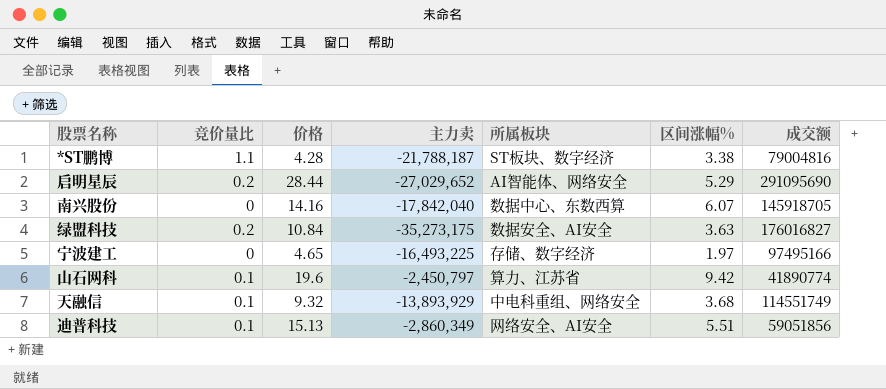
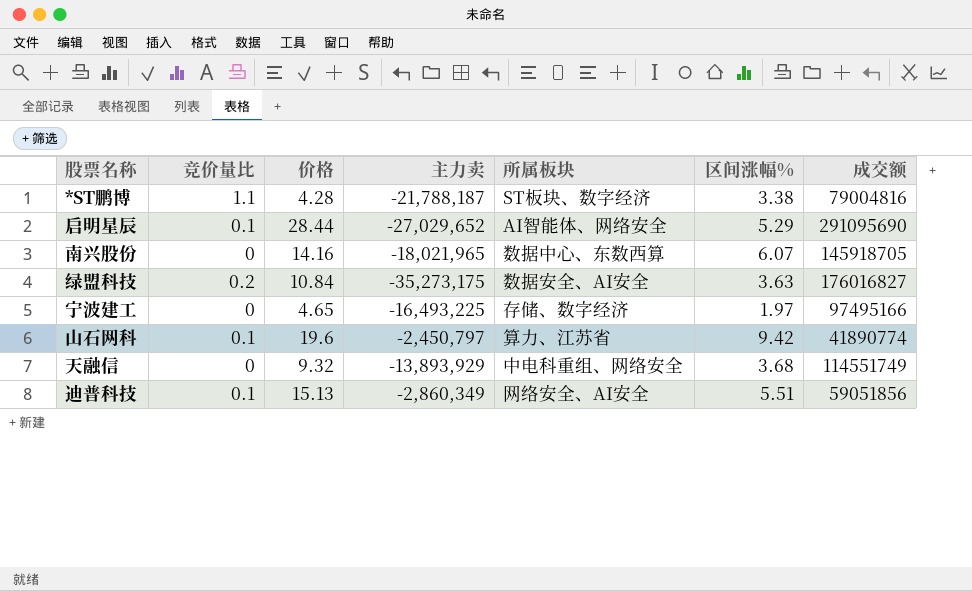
启明星辰 | 竞价量比: 0.2 -> 0.1
南兴股份 | 主力卖: -17,842,040 -> -18,021,965
天融信 | 竞价量比: 0.1 -> 0

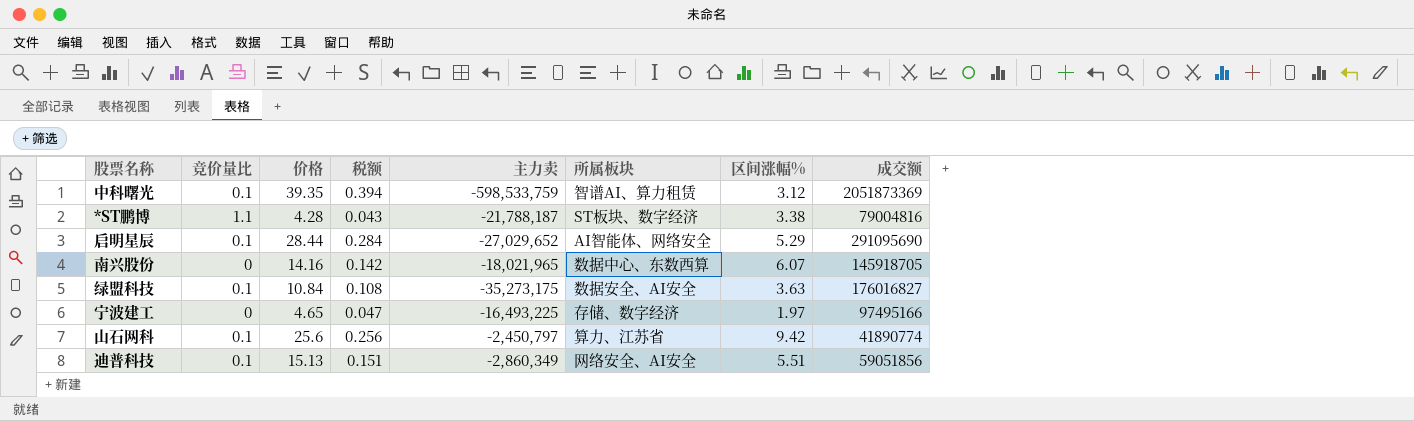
column 税额 | formula: none -> [价格] * 0.01
row 天融信: 0 | 9.32 | -13,893,929 | 中电科重组、网络安全 | 3.68 | 114551749 -> none
row 中科曙光: none -> 0.1 | 39.35 | 0.394 | -598,533,759 | 智谱AI、算力租赁 | 3.12 | 2051873369
绿盟科技 | 竞价量比: 0.2 -> 0.1
山石网科 | 价格: 19.6 -> 25.6

